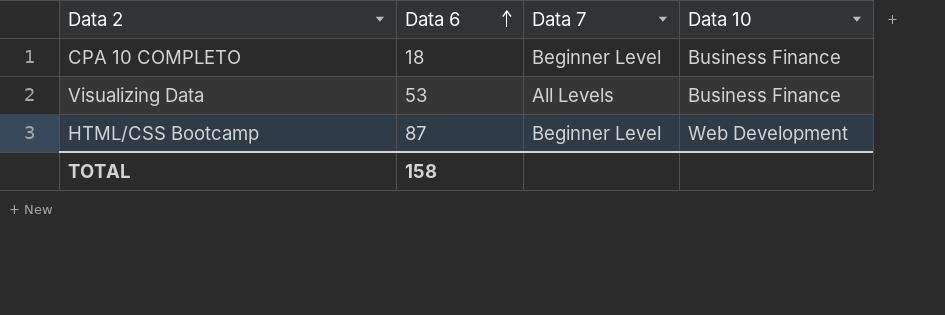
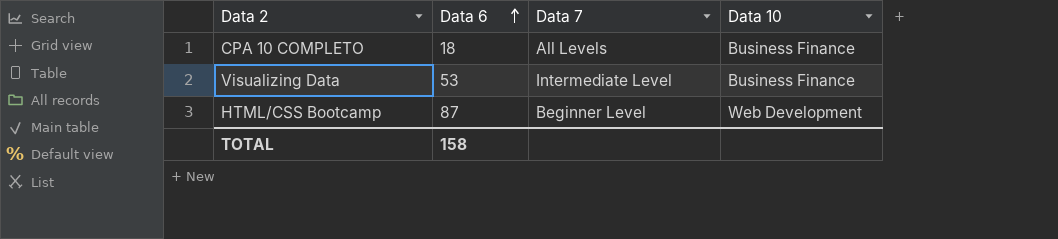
CPA 10 COMPLETO | Data 7: Beginner Level -> All Levels
Visualizing Data | Data 7: All Levels -> Intermediate Level

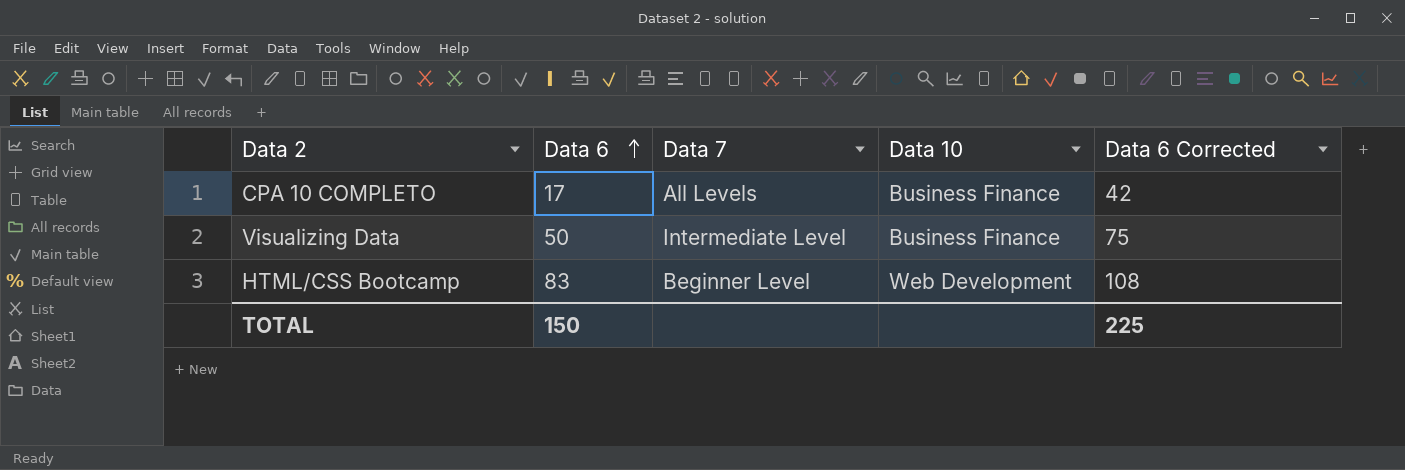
column Data 6 Corrected | formula: none -> [Data 6] + 25
CPA 10 COMPLETO | Data 6: 18 -> 17
Visualizing Data | Data 6: 53 -> 50
HTML/CSS Bootcamp | Data 6: 87 -> 83
TOTAL | Data 6: 158 -> 150

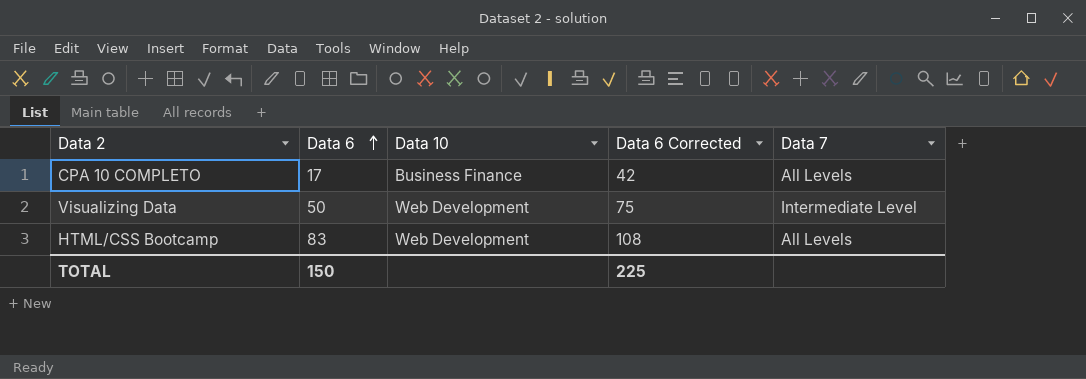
column Data 7 | position: 3 -> 5
Visualizing Data | Data 10: Business Finance -> Web Development
HTML/CSS Bootcamp | Data 7: Beginner Level -> All Levels

